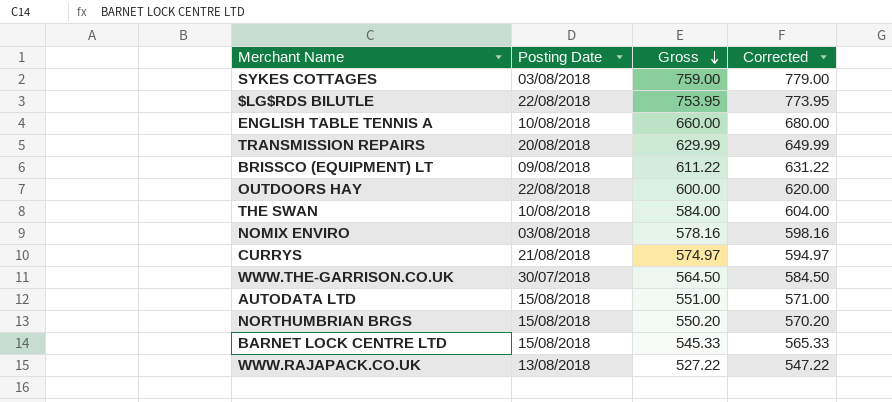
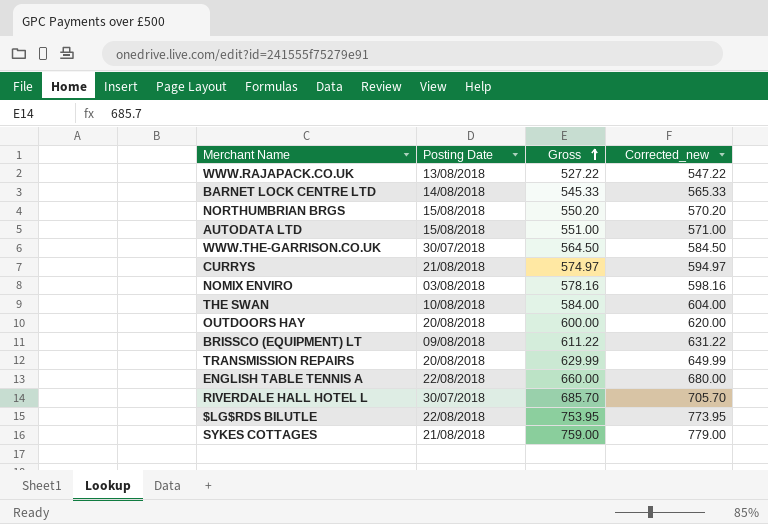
row order: Gross descending -> Gross ascending
column name: Corrected -> Corrected_new
BARNET LOCK CENTRE LTD | Posting Date: 15/08/2018 -> 14/08/2018
OUTDOORS HAY | Posting Date: 22/08/2018 -> 20/08/2018
ENGLISH TABLE TENNIS A | Posting Date: 10/08/2018 -> 22/08/2018
row RIVERDALE HALL HOTEL L: none -> 30/07/2018 | 685.70 | 705.70
SYKES COTTAGES | Posting Date: 03/08/2018 -> 21/08/2018

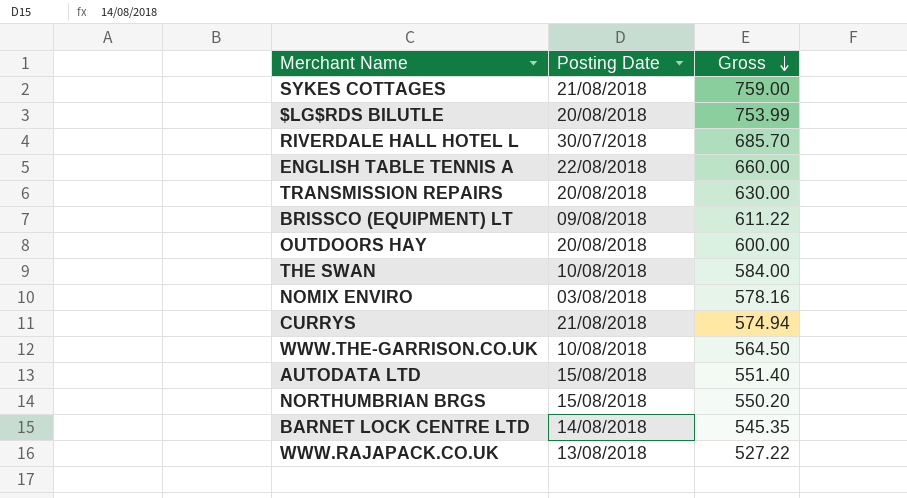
row order: Gross ascending -> Gross descending
column Corrected_new | formula: [Gross] + 20 -> none
$LG$RDS BILUTLE | Posting Date: 22/08/2018 -> 20/08/2018
$LG$RDS BILUTLE | Gross: 753.95 -> 753.99
TRANSMISSION REPAIRS | Gross: 629.99 -> 630.00
CURRYS | Gross: 574.97 -> 574.94
WWW.THE-GARRISON.CO.UK | Posting Date: 30/07/2018 -> 10/08/2018
AUTODATA LTD | Gross: 551.00 -> 551.40
BARNET LOCK CENTRE LTD | Gross: 545.33 -> 545.35

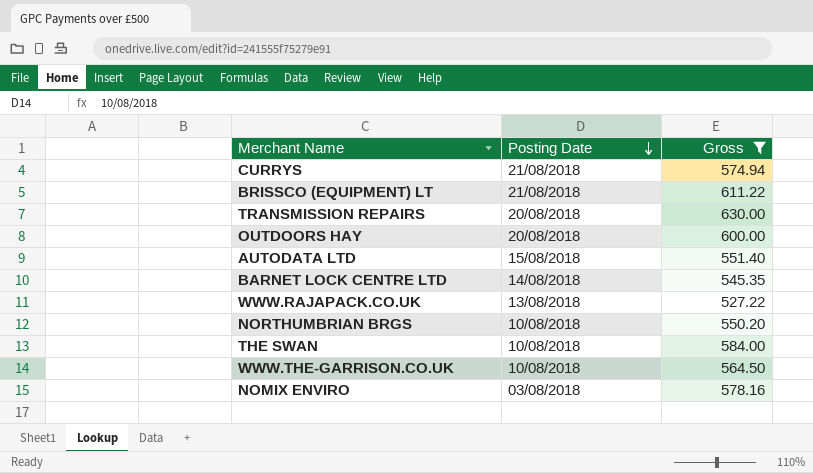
filter: none -> Gross <= 630.00
row order: Gross descending -> Posting Date descending
BRISSCO (EQUIPMENT) LT | Posting Date: 09/08/2018 -> 21/08/2018
NORTHUMBRIAN BRGS | Posting Date: 15/08/2018 -> 10/08/2018

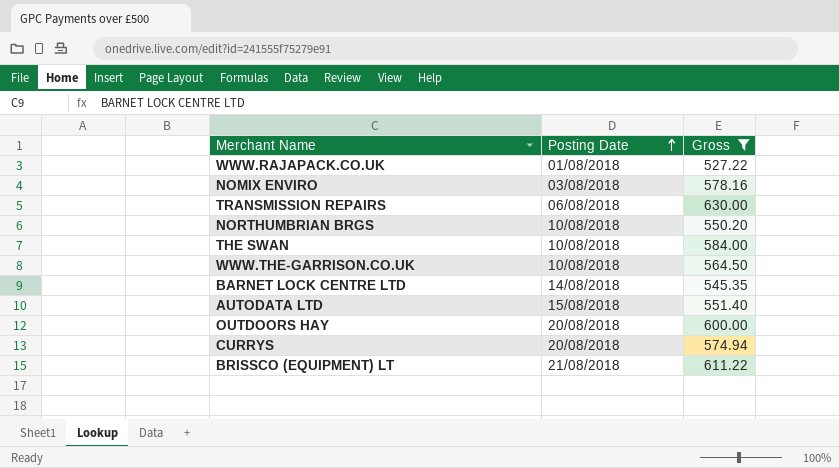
row order: Posting Date descending -> Posting Date ascending
WWW.RAJAPACK.CO.UK | Posting Date: 13/08/2018 -> 01/08/2018
TRANSMISSION REPAIRS | Posting Date: 20/08/2018 -> 06/08/2018
CURRYS | Posting Date: 21/08/2018 -> 20/08/2018

